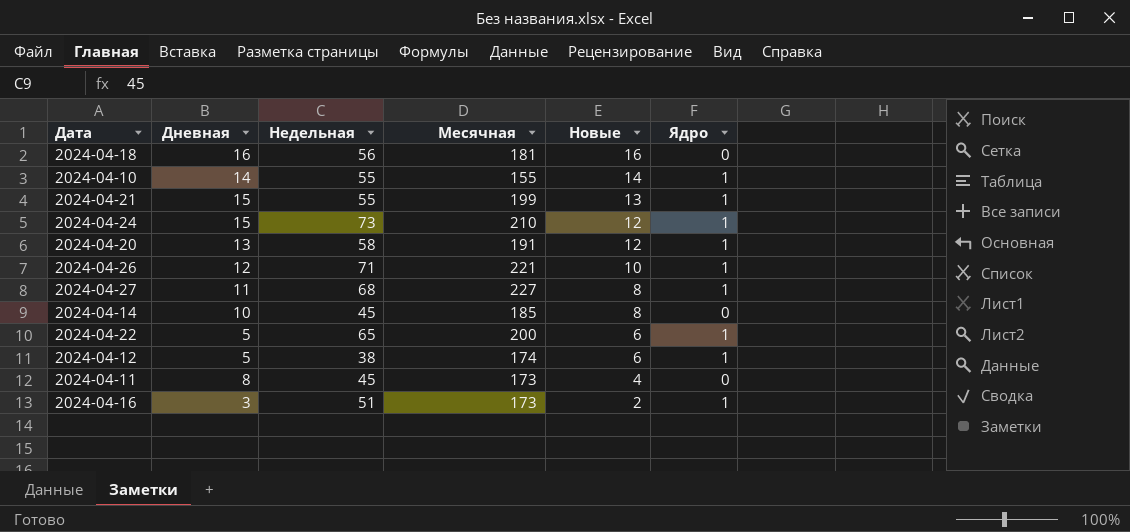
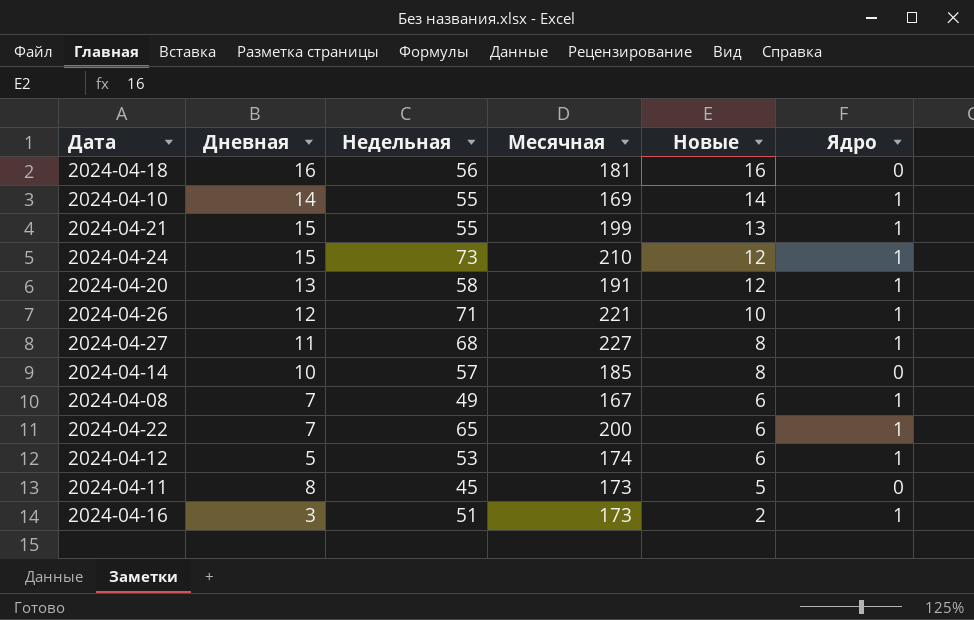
2024-04-10 | Месячная: 155 -> 169
2024-04-14 | Недельная: 45 -> 57
row 2024-04-08: none -> 7 | 49 | 167 | 6 | 1
2024-04-22 | Дневная: 5 -> 7
2024-04-12 | Недельная: 38 -> 53
2024-04-11 | Новые: 4 -> 5

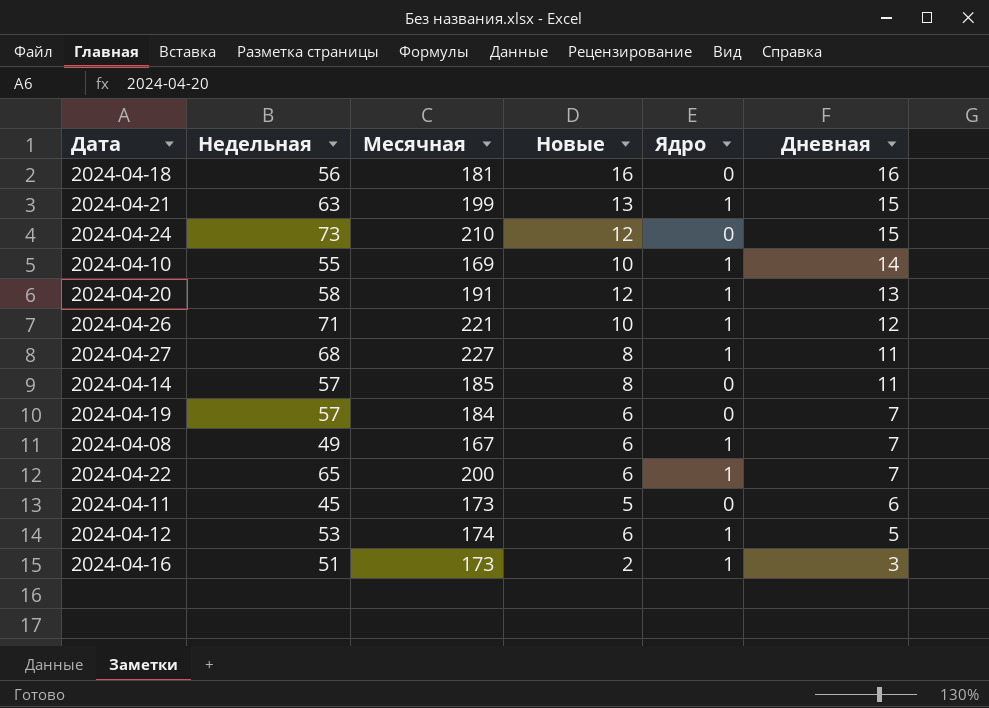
row order: Новые descending -> Дневная descending
column Дневная | position: 2 -> 6
2024-04-21 | Недельная: 55 -> 63
2024-04-24 | Ядро: 1 -> 0
2024-04-10 | Новые: 14 -> 10
2024-04-14 | Дневная: 10 -> 11
row 2024-04-19: none -> 57 | 184 | 6 | 0 | 7
2024-04-11 | Дневная: 8 -> 6

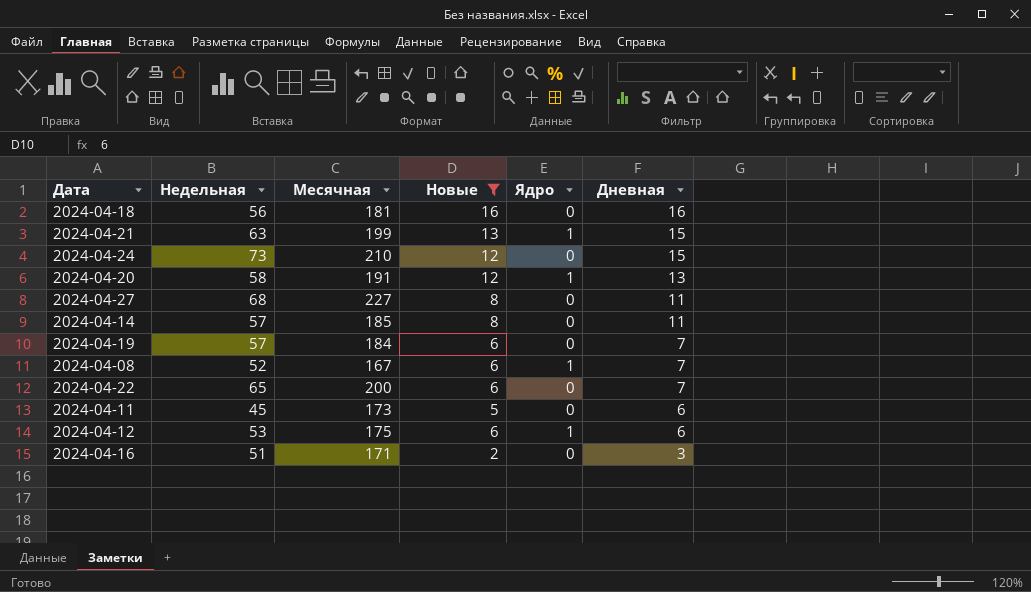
filter: none -> Новые != 10
2024-04-27 | Ядро: 1 -> 0
2024-04-08 | Недельная: 49 -> 52
2024-04-22 | Ядро: 1 -> 0
2024-04-12 | Месячная: 174 -> 175
2024-04-12 | Дневная: 5 -> 6
2024-04-16 | Месячная: 173 -> 171
2024-04-16 | Ядро: 1 -> 0

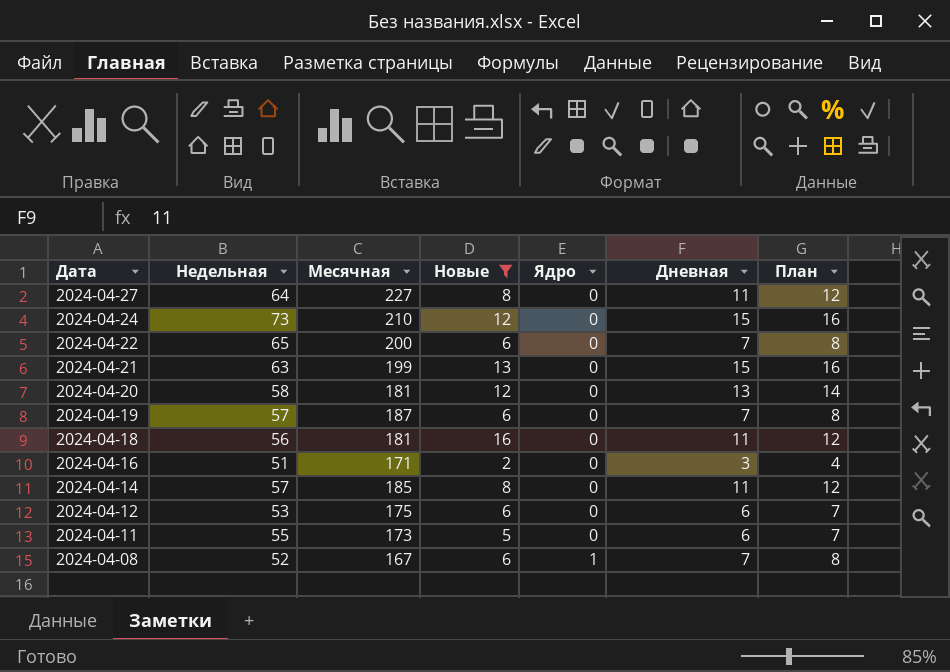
row order: Дневная descending -> Дата descending
column План | formula: none -> [Дневная] + 1
2024-04-27 | Недельная: 68 -> 64
2024-04-21 | Ядро: 1 -> 0
2024-04-20 | Месячная: 191 -> 181
2024-04-20 | Ядро: 1 -> 0
2024-04-19 | Месячная: 184 -> 187
2024-04-18 | Дневная: 16 -> 11
2024-04-12 | Ядро: 1 -> 0
2024-04-11 | Недельная: 45 -> 55

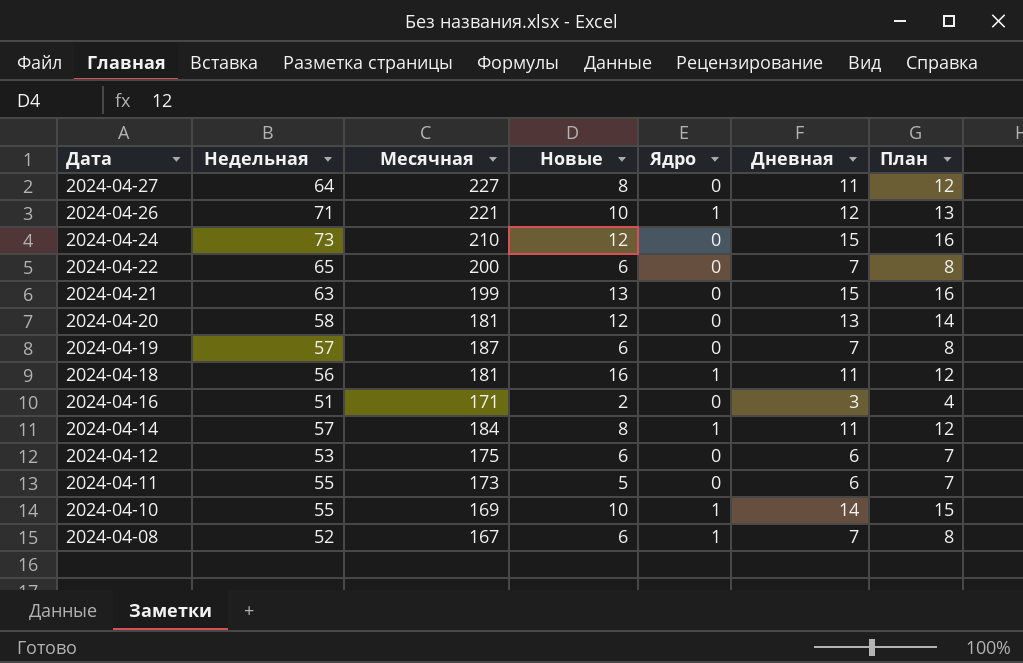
filter: Новые != 10 -> none
2024-04-18 | Ядро: 0 -> 1
2024-04-14 | Месячная: 185 -> 184
2024-04-14 | Ядро: 0 -> 1

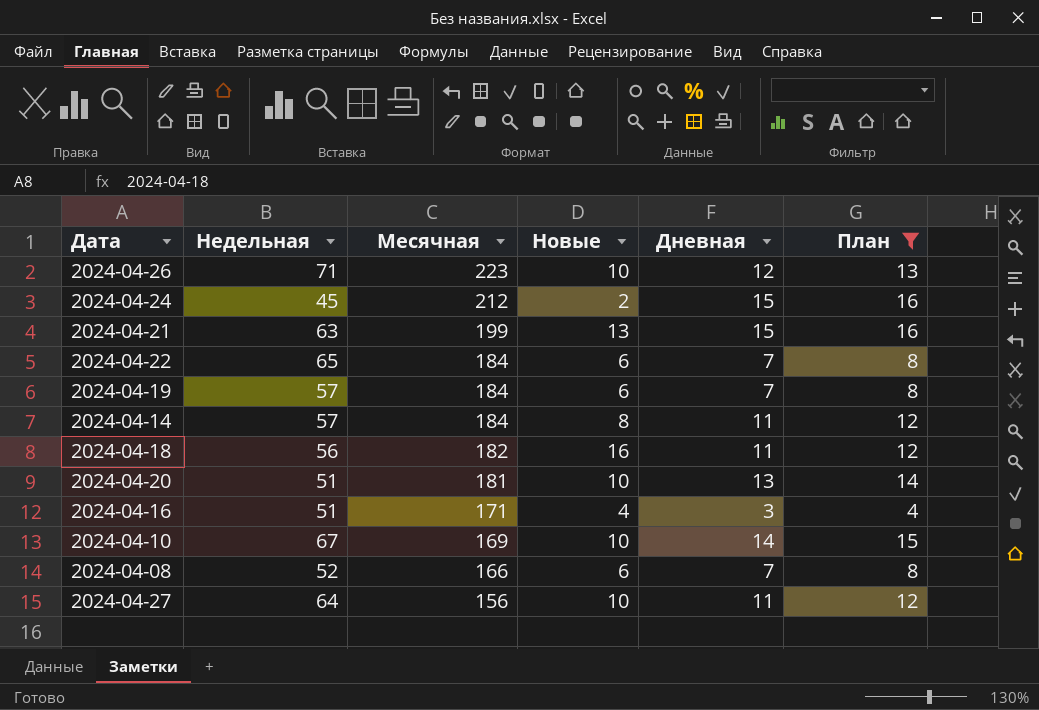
filter: none -> План != 7
row order: Дата descending -> Месячная descending
column Ядро | position: 5 -> none
2024-04-26 | Месячная: 221 -> 223
2024-04-24 | Недельная: 73 -> 45
2024-04-24 | Месячная: 210 -> 212
2024-04-24 | Новые: 12 -> 2
2024-04-22 | Месячная: 200 -> 184
2024-04-19 | Месячная: 187 -> 184
2024-04-18 | Месячная: 181 -> 182
2024-04-20 | Недельная: 58 -> 51
2024-04-20 | Новые: 12 -> 10
2024-04-16 | Новые: 2 -> 4
2024-04-10 | Недельная: 55 -> 67
2024-04-08 | Месячная: 167 -> 166
2024-04-27 | Месячная: 227 -> 156
2024-04-27 | Новые: 8 -> 10

